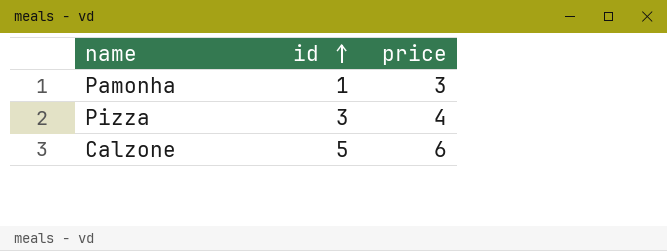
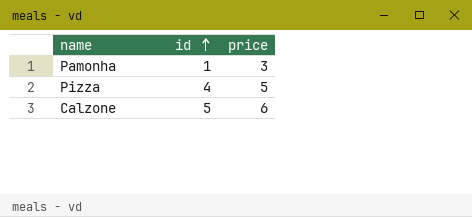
Pizza | id: 3 -> 4
Pizza | price: 4 -> 5

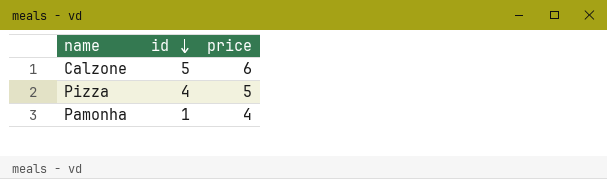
row order: id ascending -> id descending
Pamonha | price: 3 -> 4

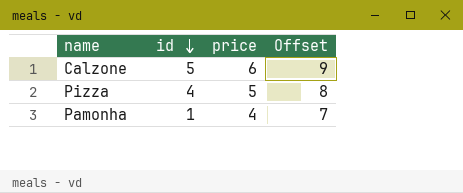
column Offset | formula: none -> [price] + 3

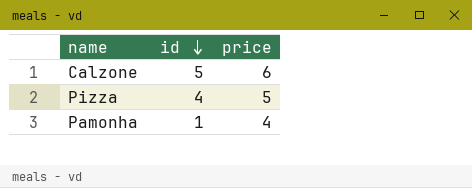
column Offset | formula: [price] + 3 -> none

